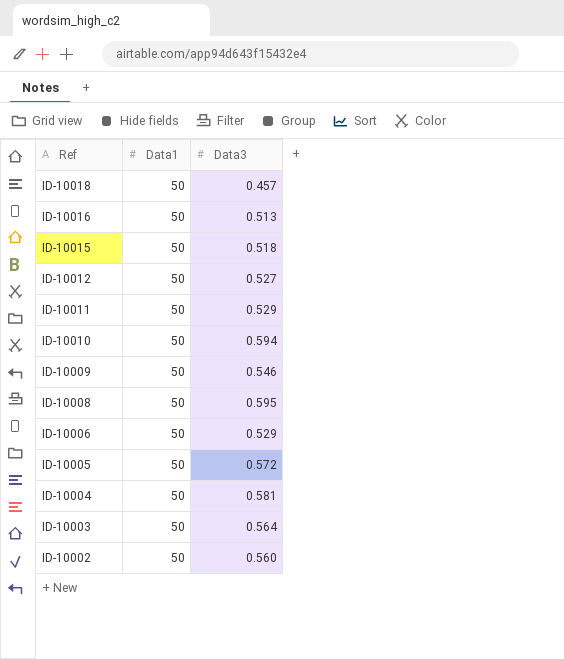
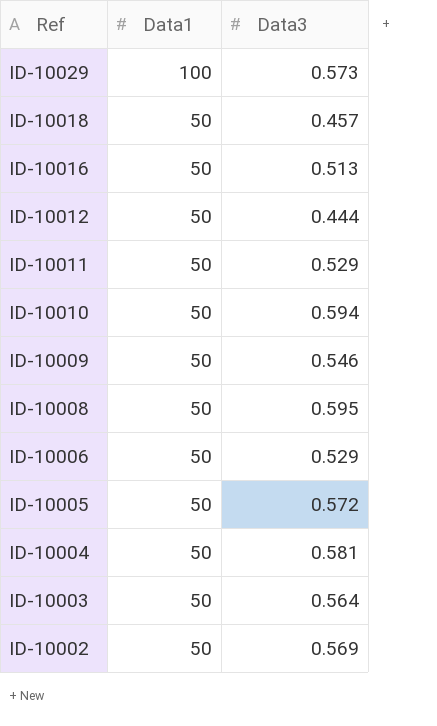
row ID-10015: 50 | 0.518 -> none
row ID-10029: none -> 100 | 0.573
ID-10012 | Data3: 0.527 -> 0.444
ID-10002 | Data3: 0.560 -> 0.569

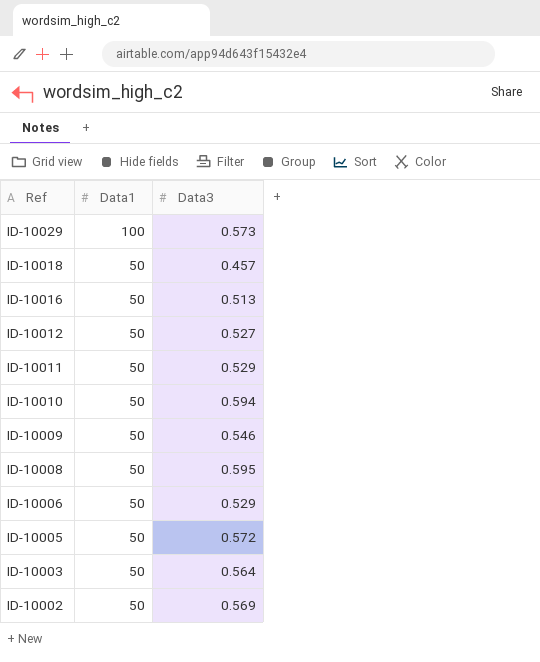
row ID-10004: 50 | 0.581 -> none
ID-10012 | Data3: 0.444 -> 0.527

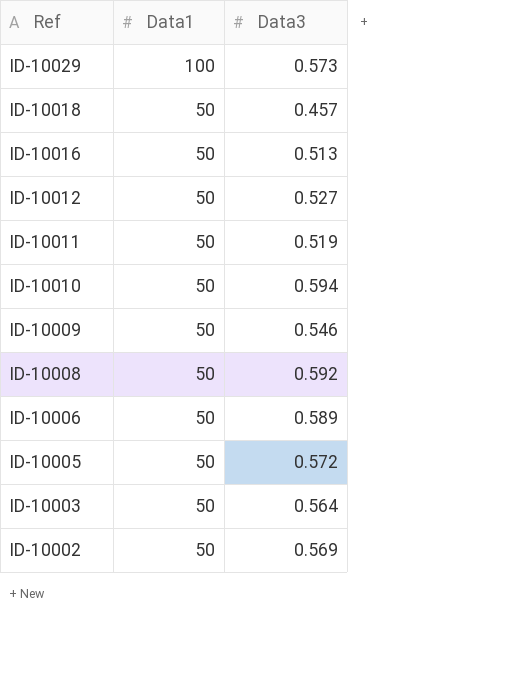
ID-10011 | Data3: 0.529 -> 0.519
ID-10008 | Data3: 0.595 -> 0.592
ID-10006 | Data3: 0.529 -> 0.589

